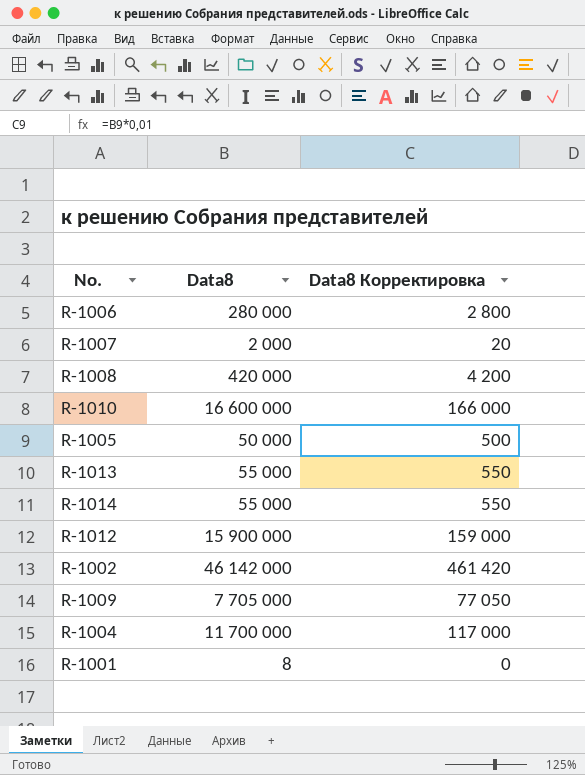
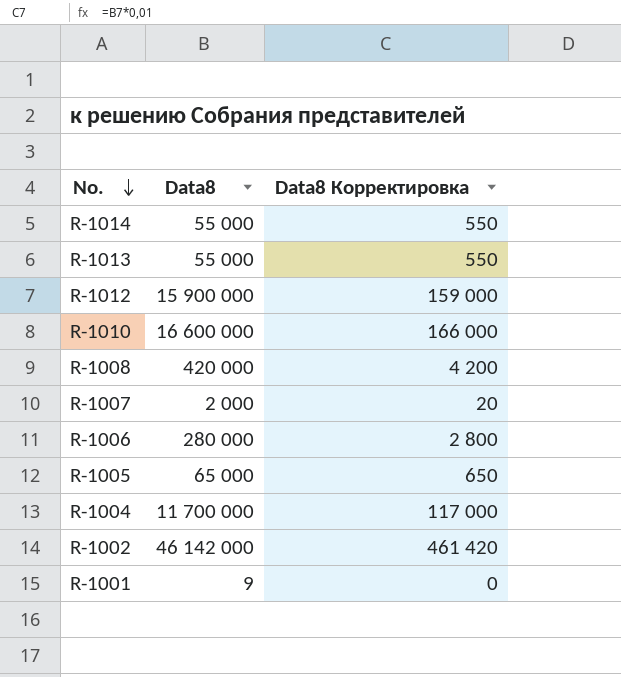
row order: none -> No. descending
row R-1009: 7 705 000 | 77 050 -> none
R-1005 | Data8: 50 000 -> 65 000
R-1005 | Data8 Корректировка: 500 -> 650
R-1001 | Data8: 8 -> 9

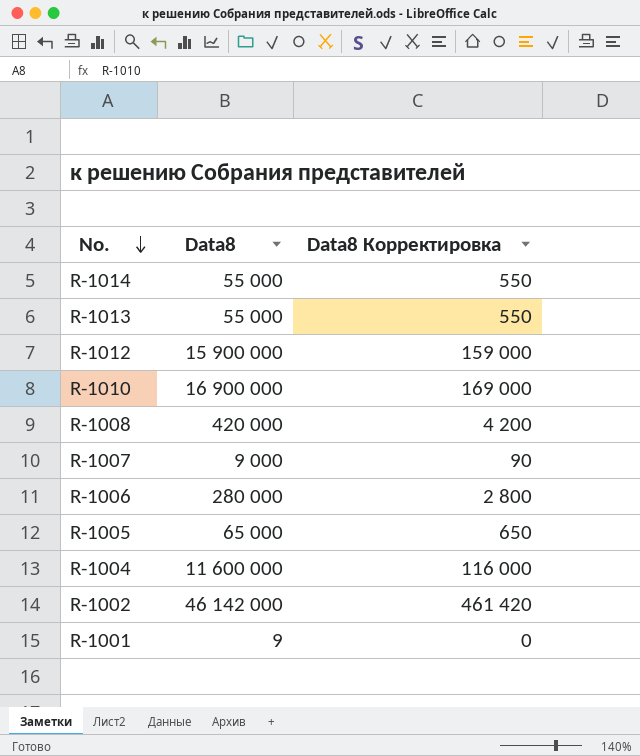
R-1010 | Data8: 16 600 000 -> 16 900 000
R-1010 | Data8 Корректировка: 166 000 -> 169 000
R-1007 | Data8: 2 000 -> 9 000
R-1007 | Data8 Корректировка: 20 -> 90
R-1004 | Data8: 11 700 000 -> 11 600 000
R-1004 | Data8 Корректировка: 117 000 -> 116 000

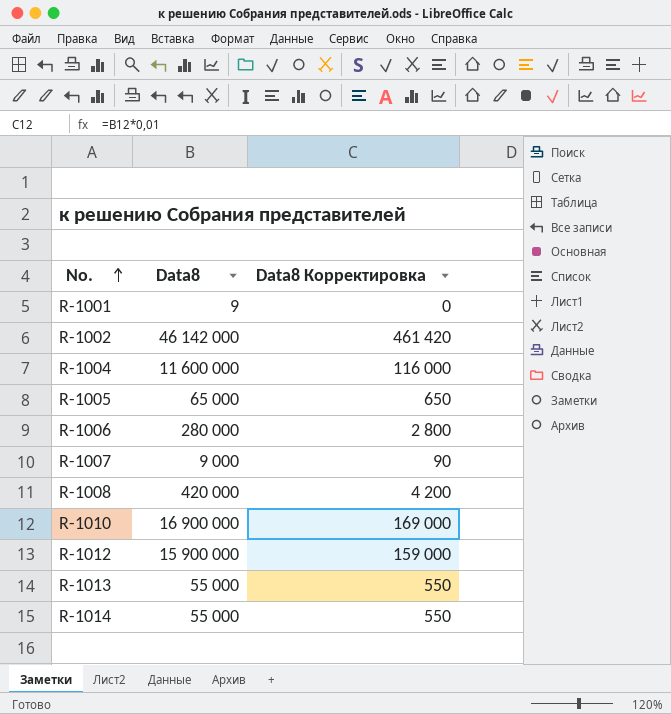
row order: No. descending -> No. ascending

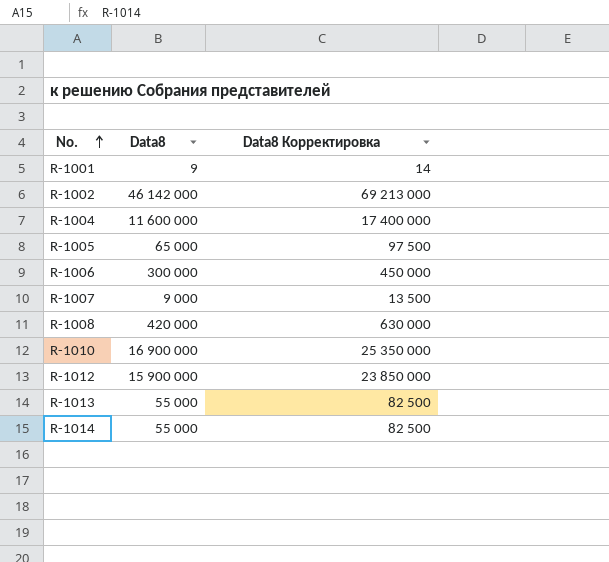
column Data8 Корректировка | formula: [Data8] * 0,01 -> [Data8] * 1,5
R-1006 | Data8: 280 000 -> 300 000

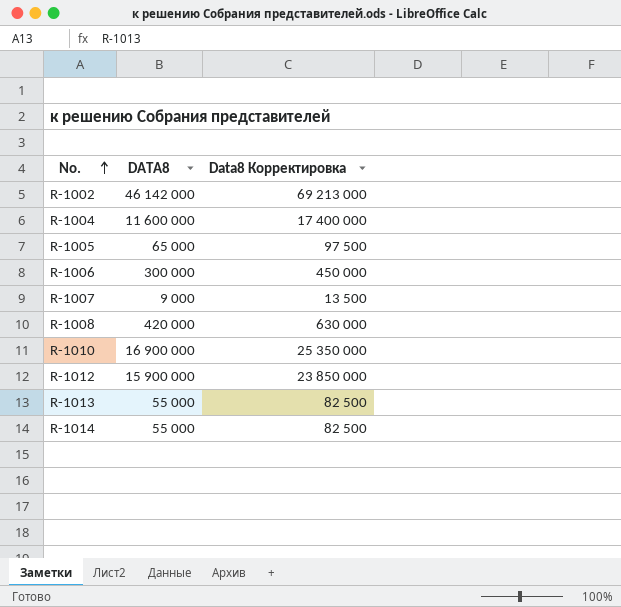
column name: Data8 -> DATA8
row R-1001: 9 | 14 -> none

